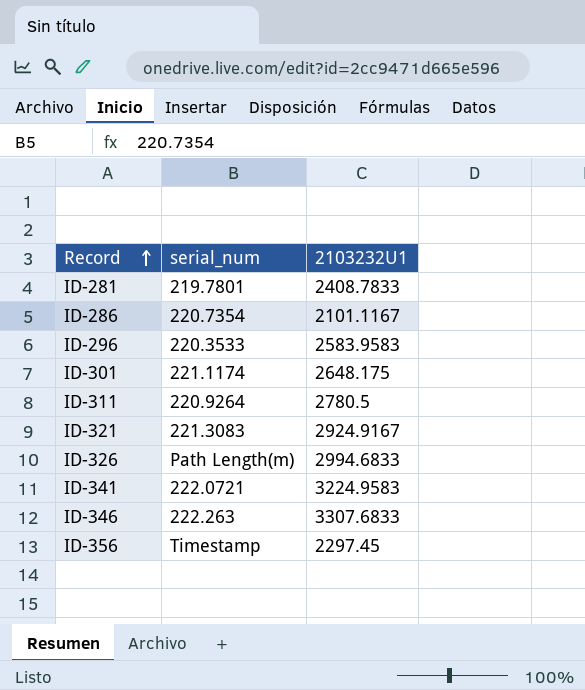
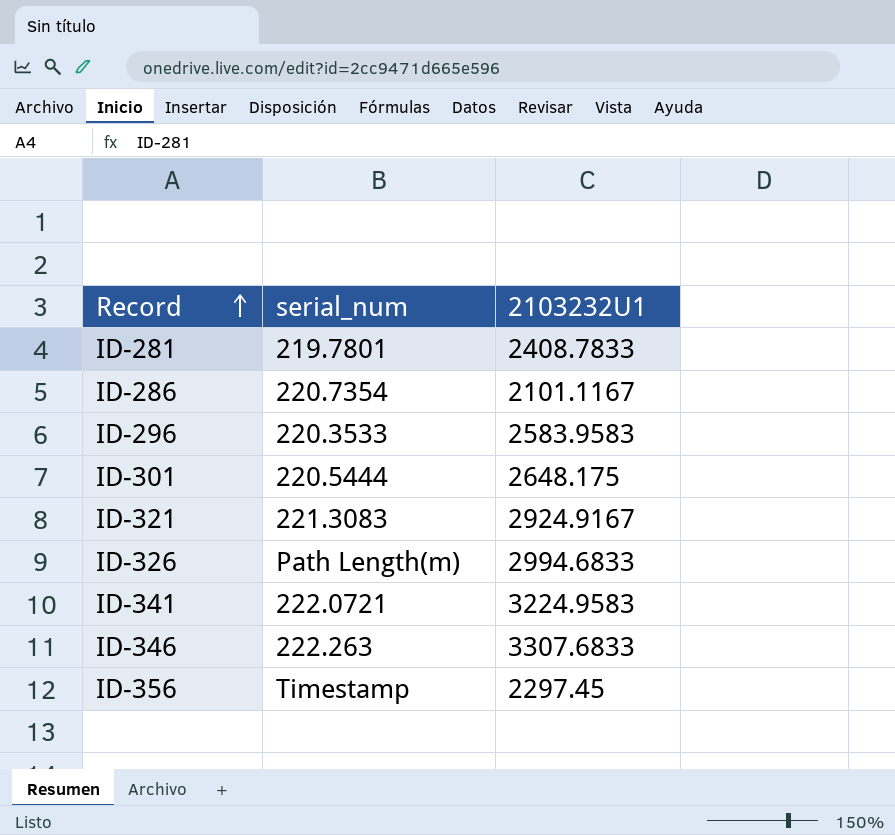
row ID-311: 220.9264 | 2780.5 -> none
ID-301 | serial_num: 221.1174 -> 220.5444

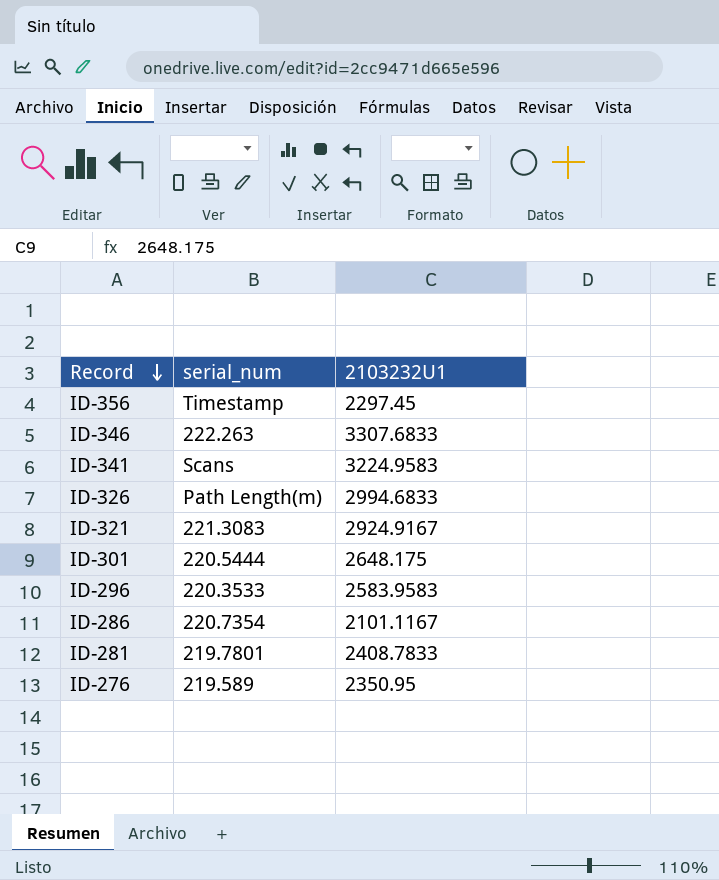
row order: Record ascending -> Record descending
ID-341 | serial_num: 222.0721 -> Scans
row ID-276: none -> 219.589 | 2350.95

